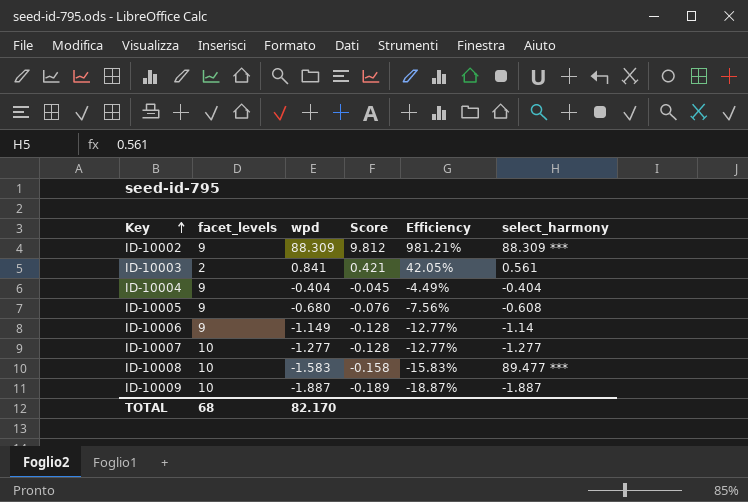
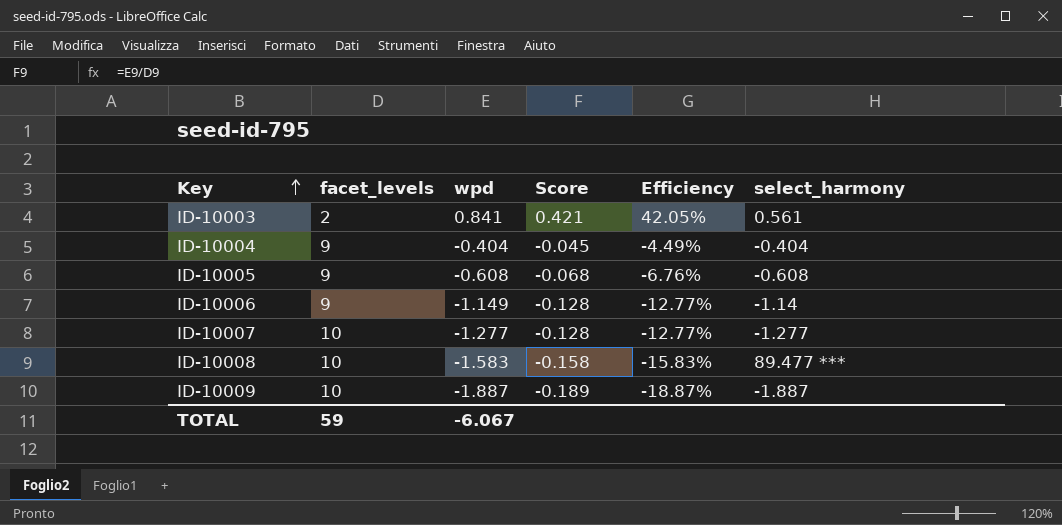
row ID-10002: 9 | 88.309 | 9.812 | 981.21% | 88.309 *** -> none
ID-10005 | wpd: -0.680 -> -0.608
ID-10005 | Score: -0.076 -> -0.068
ID-10005 | Efficiency: -7.56% -> -6.76%
TOTAL | facet_levels: 68 -> 59
TOTAL | wpd: 82.170 -> -6.067

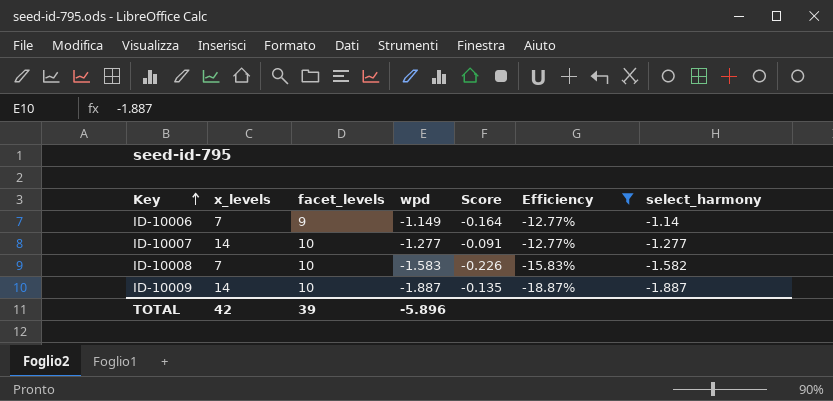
filter: none -> Efficiency <= -12.77%
column x_levels | position: none -> 2
column Score | formula: [wpd] / [facet_levels] -> [wpd] / [x_levels]
ID-10008 | select_harmony: 89.477 *** -> -1.582
TOTAL | facet_levels: 59 -> 39
TOTAL | wpd: -6.067 -> -5.896

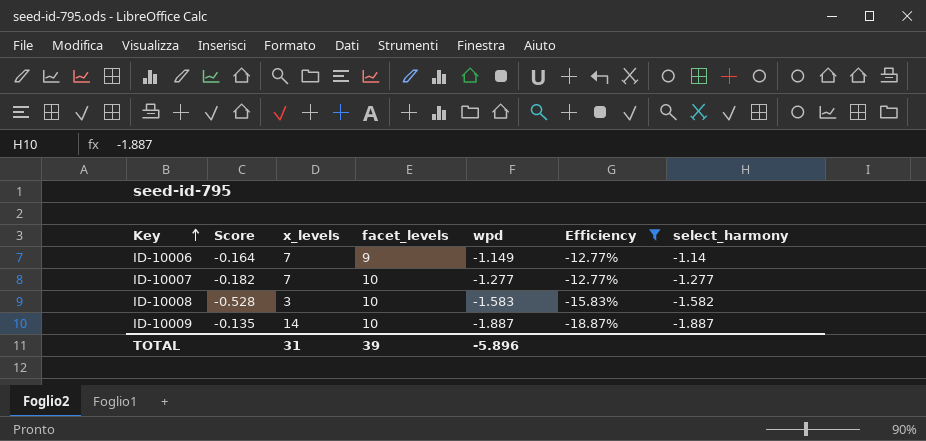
column Score | position: 5 -> 2
ID-10007 | Score: -0.091 -> -0.182
ID-10007 | x_levels: 14 -> 7
ID-10008 | Score: -0.226 -> -0.528
ID-10008 | x_levels: 7 -> 3
TOTAL | x_levels: 42 -> 31

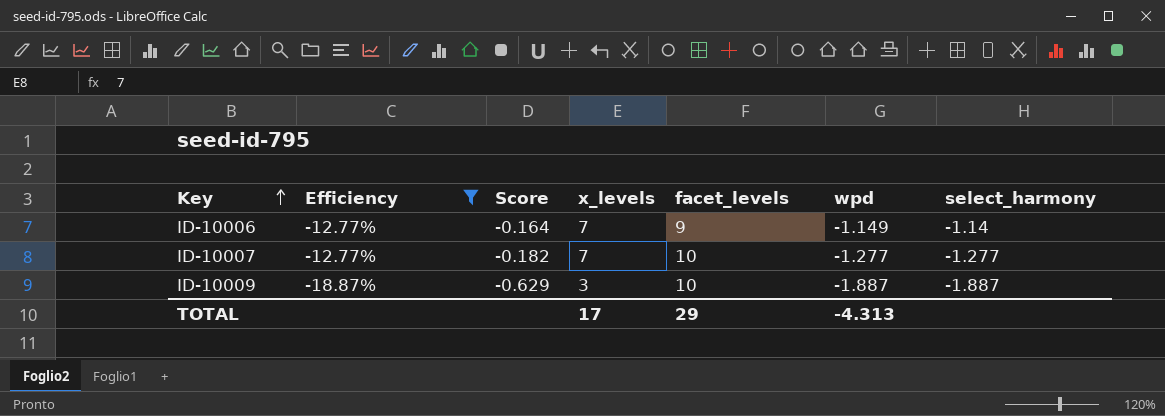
column Efficiency | position: 6 -> 2
row ID-10008: -0.528 | 3 | 10 | -1.583 | -15.83% | -1.582 -> none
ID-10009 | Score: -0.135 -> -0.629
ID-10009 | x_levels: 14 -> 3
TOTAL | x_levels: 31 -> 17
TOTAL | facet_levels: 39 -> 29
TOTAL | wpd: -5.896 -> -4.313

